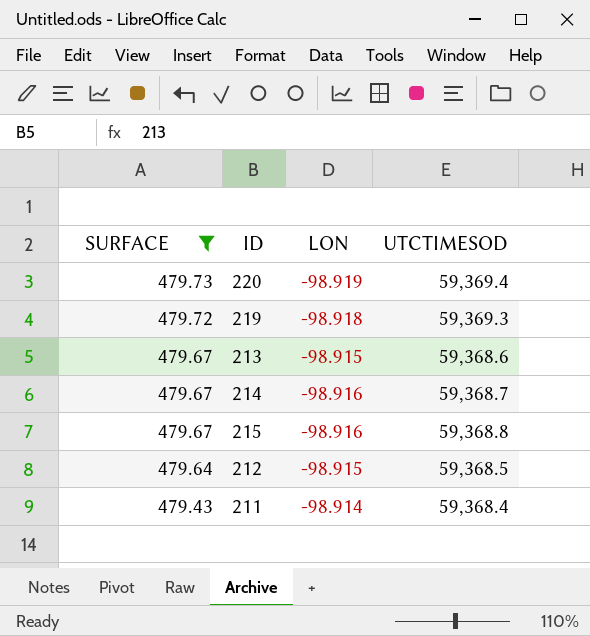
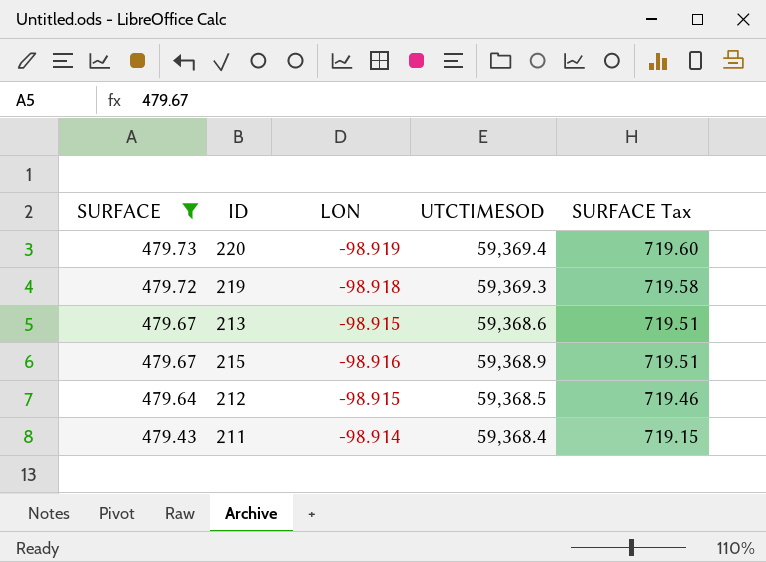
column SURFACE Tax | formula: none -> [SURFACE] * 1.5
row 214: 479.67 | -98.916 | 59,368.7 -> none
215 | UTCTIMESOD: 59,368.8 -> 59,368.9

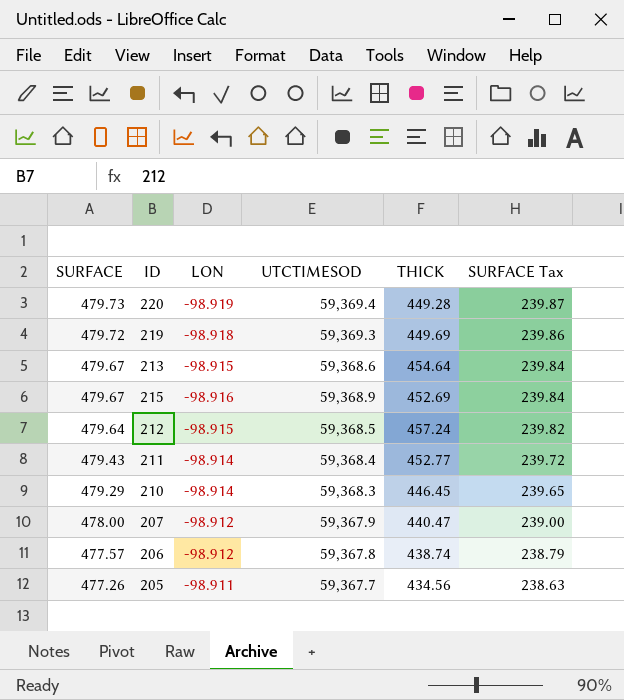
filter: SURFACE >= 479.43 -> none
column THICK | position: none -> 5
column SURFACE Tax | formula: [SURFACE] * 1.5 -> [SURFACE] * 0.5

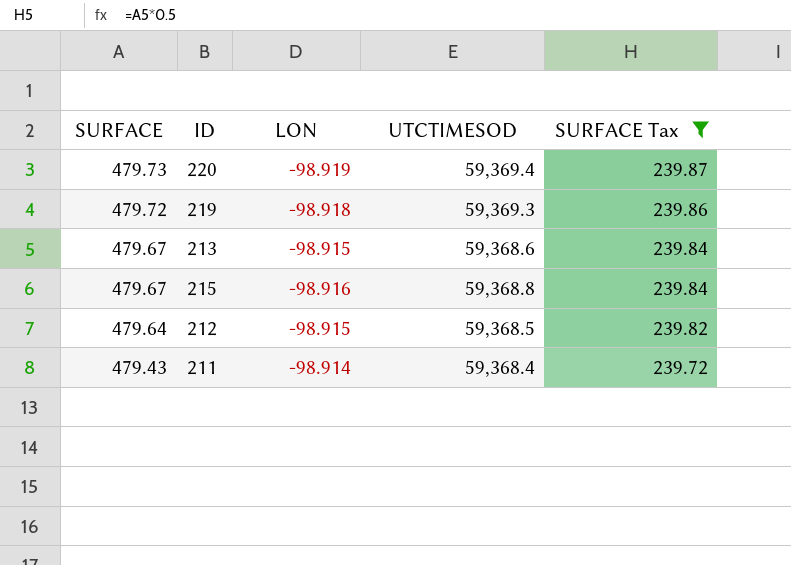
filter: none -> SURFACE Tax >= 239.72
column THICK | position: 5 -> none
215 | UTCTIMESOD: 59,368.9 -> 59,368.8

